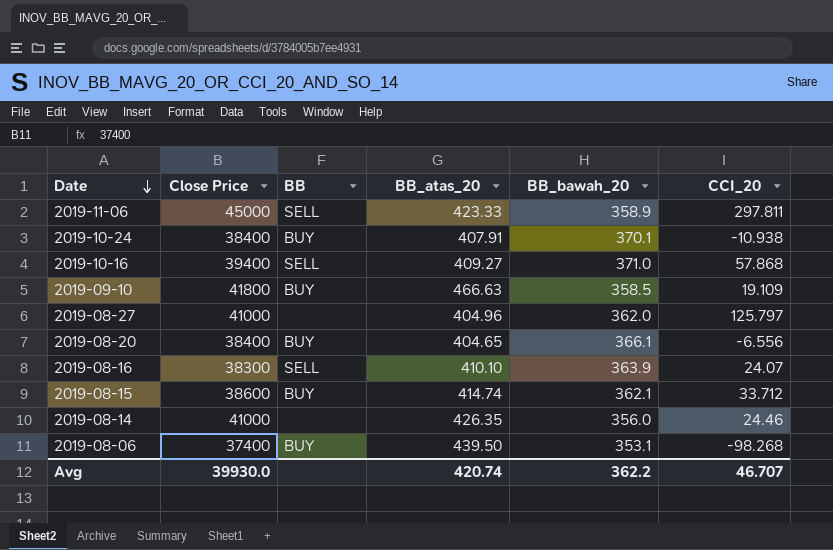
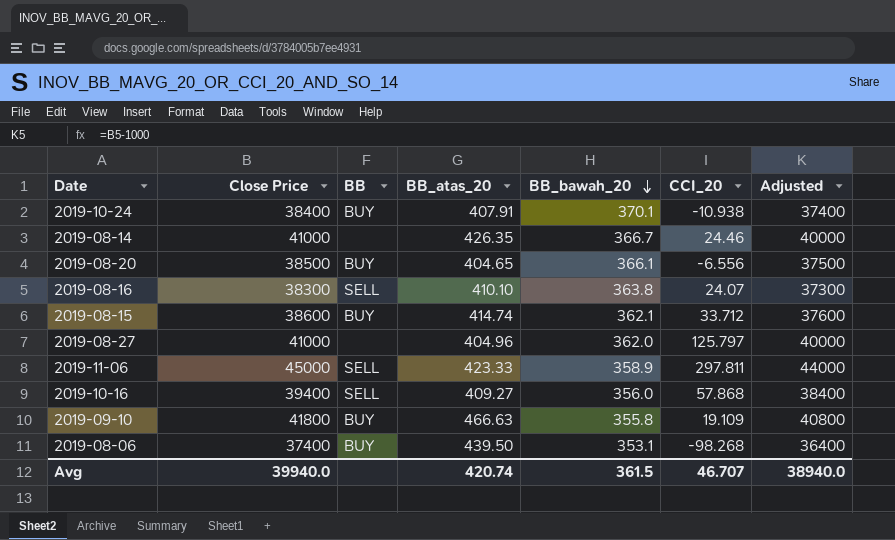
row order: Date descending -> BB_bawah_20 descending
column Adjusted | formula: none -> [Close Price] - 1000
2019-08-14 | BB_bawah_20: 356.0 -> 366.7
2019-08-20 | Close Price: 38400 -> 38500
2019-08-16 | BB_bawah_20: 363.9 -> 363.8
2019-10-16 | BB_bawah_20: 371.0 -> 356.0
2019-09-10 | BB_bawah_20: 358.5 -> 355.8
Avg | Close Price: 39930.0 -> 39940.0
Avg | BB_bawah_20: 362.2 -> 361.5

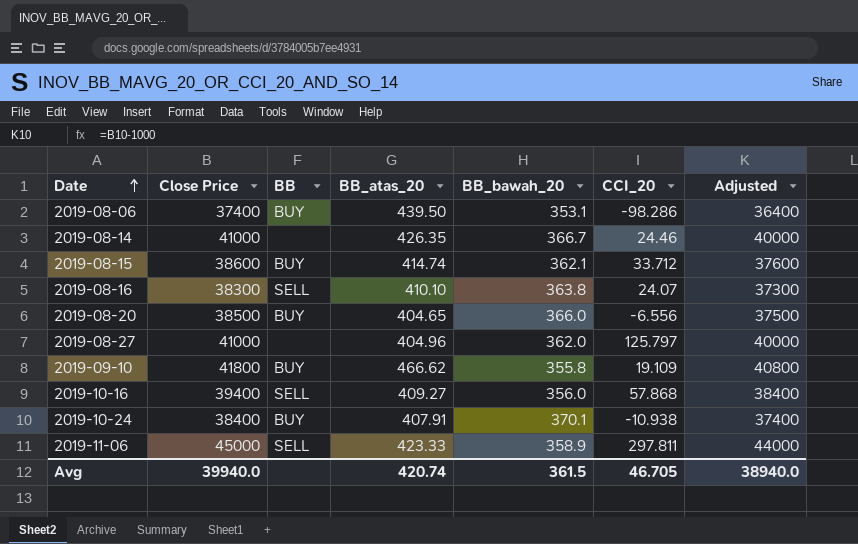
row order: BB_bawah_20 descending -> Date ascending
2019-08-06 | CCI_20: -98.268 -> -98.286
2019-08-20 | BB_bawah_20: 366.1 -> 366.0
2019-09-10 | BB_atas_20: 466.63 -> 466.62
Avg | CCI_20: 46.707 -> 46.705

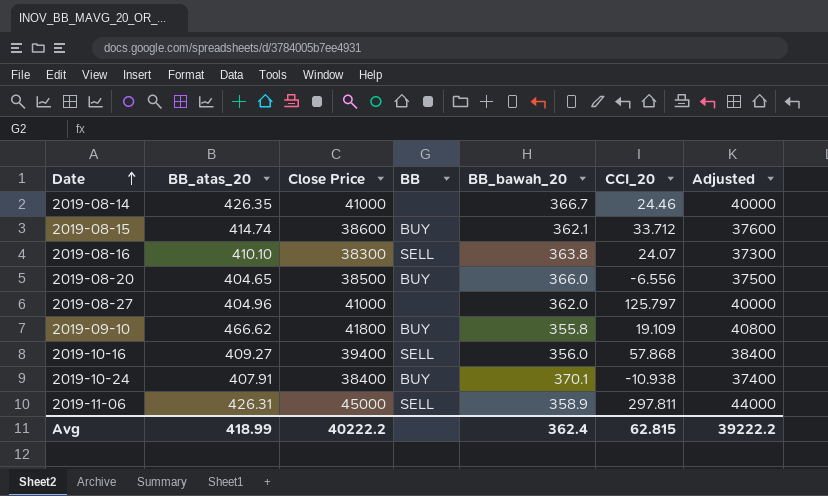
column BB_atas_20 | position: 4 -> 2
row 2019-08-06: 37400 | BUY | 439.50 | 353.1 | -98.286 | 36400 -> none
2019-11-06 | BB_atas_20: 423.33 -> 426.31
Avg | BB_atas_20: 420.74 -> 418.99
Avg | Close Price: 39940.0 -> 40222.2
Avg | BB_bawah_20: 361.5 -> 362.4
Avg | CCI_20: 46.705 -> 62.815
Avg | Adjusted: 38940.0 -> 39222.2

